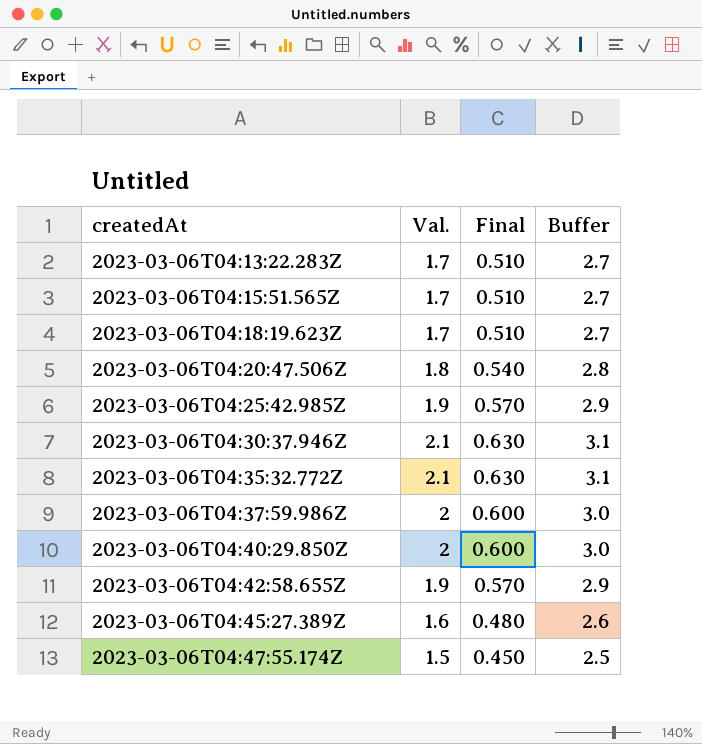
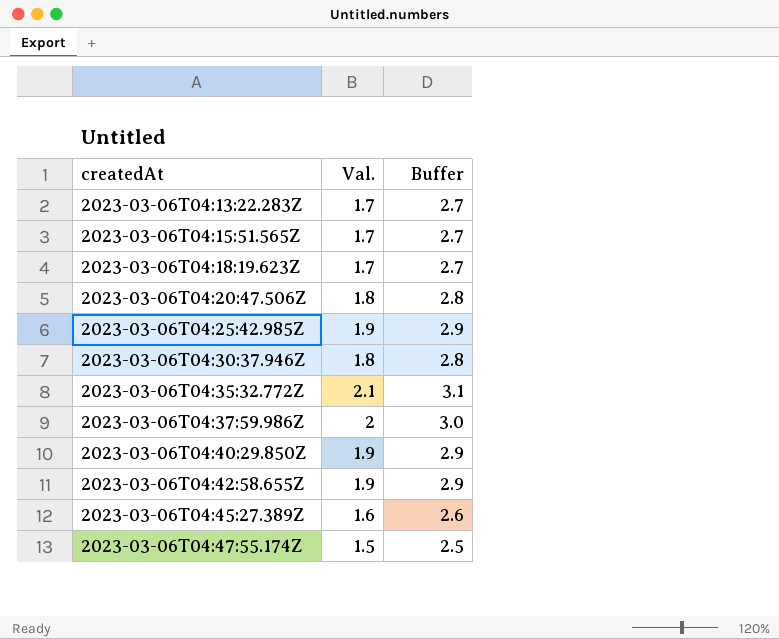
column Final | formula: [Val.] * 0.3 -> none
2023-03-06T04:30:37.946Z | Val.: 2.1 -> 1.8
2023-03-06T04:30:37.946Z | Buffer: 3.1 -> 2.8
2023-03-06T04:40:29.850Z | Val.: 2 -> 1.9
2023-03-06T04:40:29.850Z | Buffer: 3.0 -> 2.9

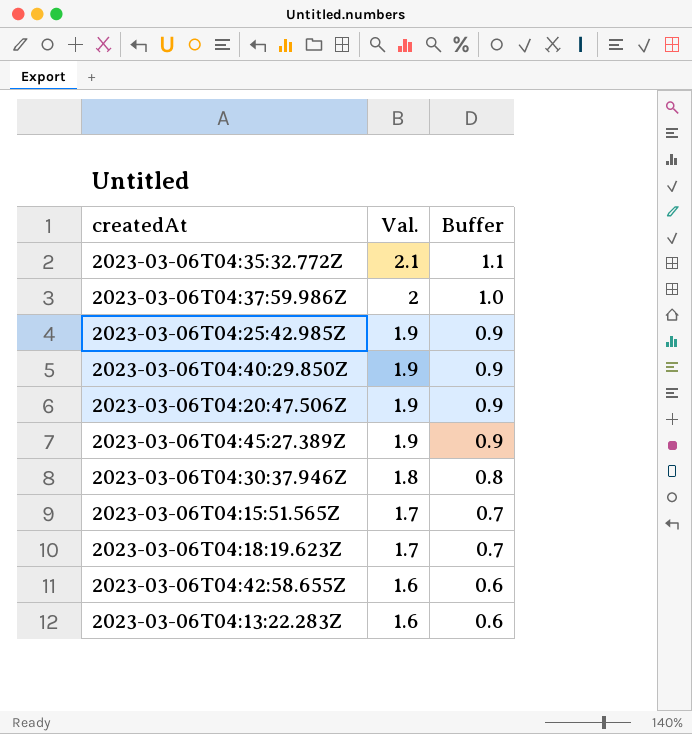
row order: createdAt ascending -> Val. descending
column Buffer | formula: [Val.] + 1 -> [Val.] - 1
row 2023-03-06T04:47:55.174Z: 1.5 | 2.5 -> none
2023-03-06T04:20:47.506Z | Val.: 1.8 -> 1.9
2023-03-06T04:45:27.389Z | Val.: 1.6 -> 1.9
2023-03-06T04:42:58.655Z | Val.: 1.9 -> 1.6
2023-03-06T04:13:22.283Z | Val.: 1.7 -> 1.6

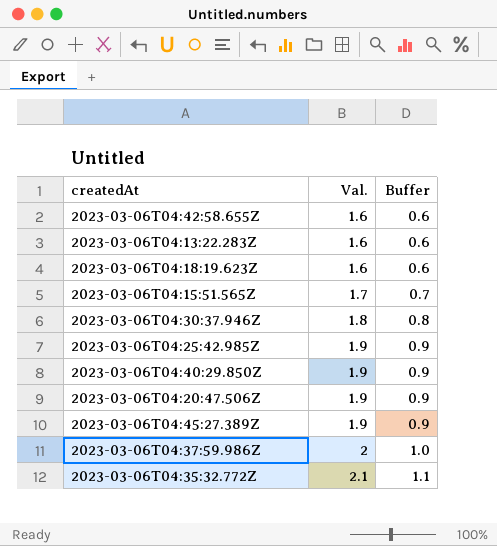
row order: Val. descending -> Val. ascending
2023-03-06T04:18:19.623Z | Val.: 1.7 -> 1.6
2023-03-06T04:18:19.623Z | Buffer: 0.7 -> 0.6

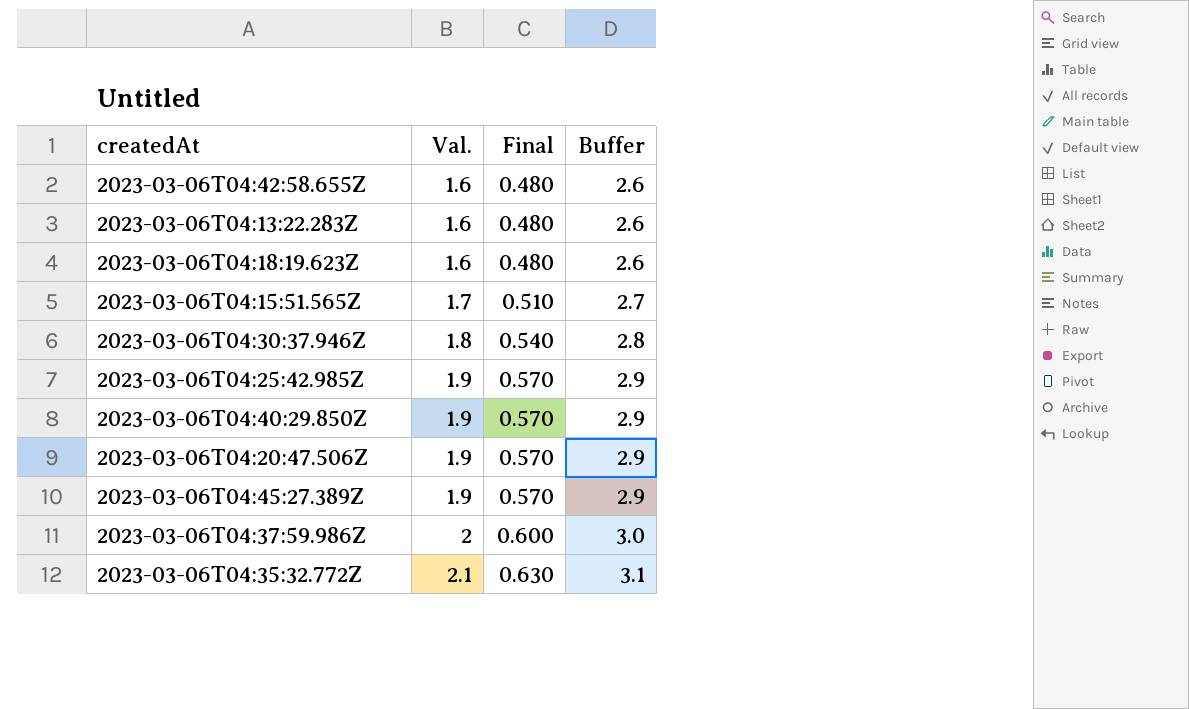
column Final | formula: none -> [Val.] * 0.3
column Buffer | formula: [Val.] - 1 -> [Val.] + 1

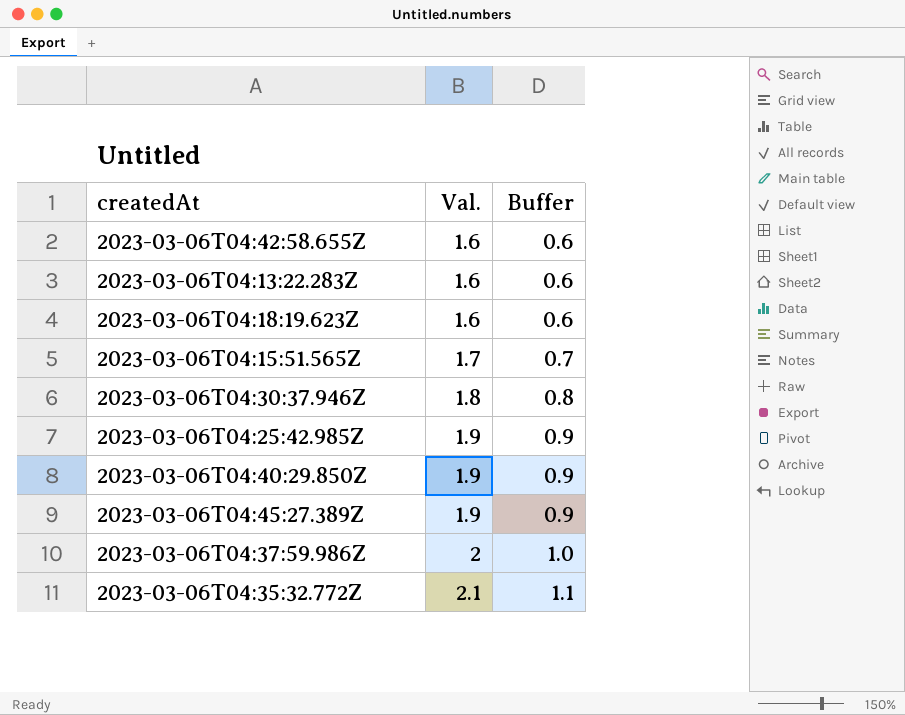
column Final | formula: [Val.] * 0.3 -> none
column Buffer | formula: [Val.] + 1 -> [Val.] - 1
row 2023-03-06T04:20:47.506Z: 1.9 | 0.570 | 2.9 -> none

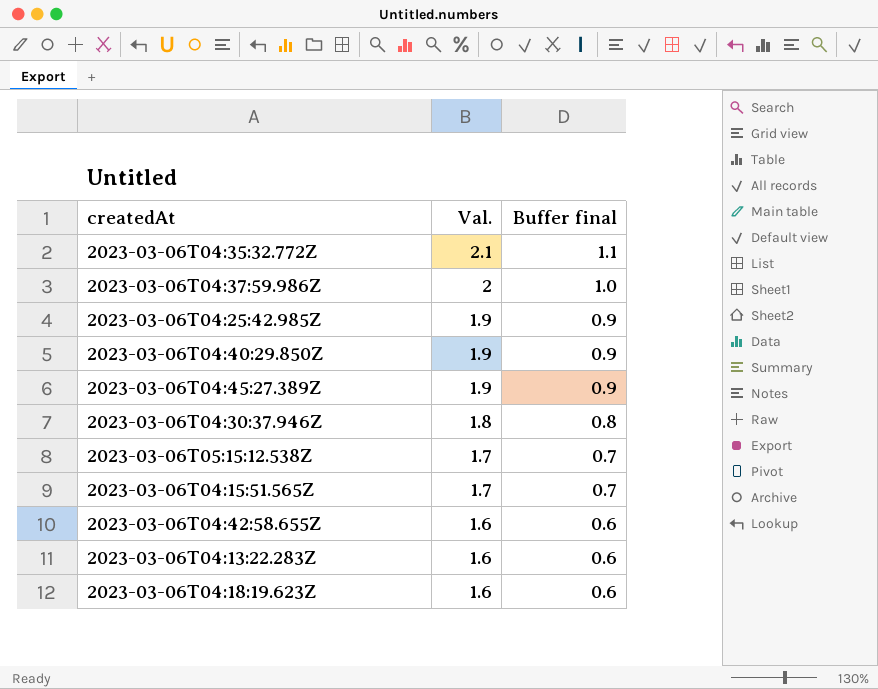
row order: Val. ascending -> Val. descending
column name: Buffer -> Buffer final
row 2023-03-06T05:15:12.538Z: none -> 1.7 | 0.7

